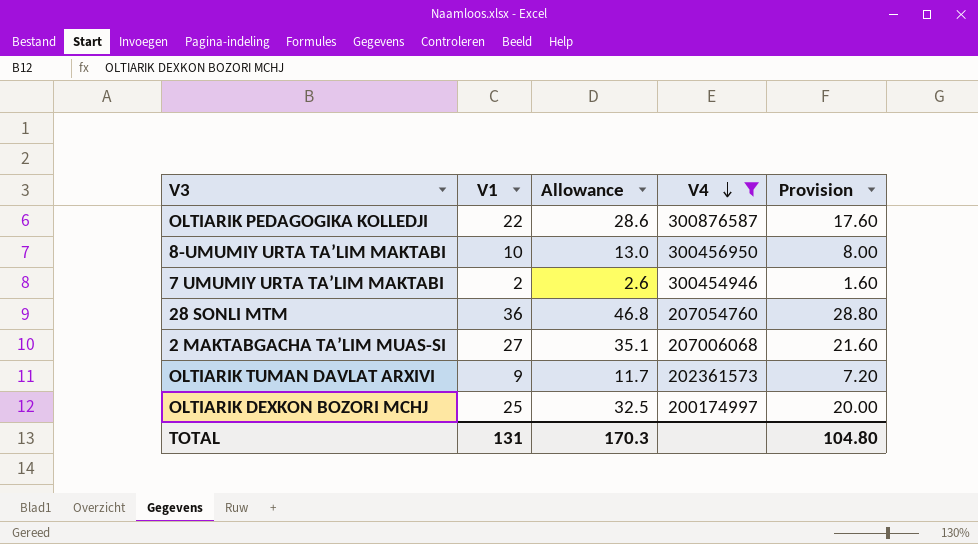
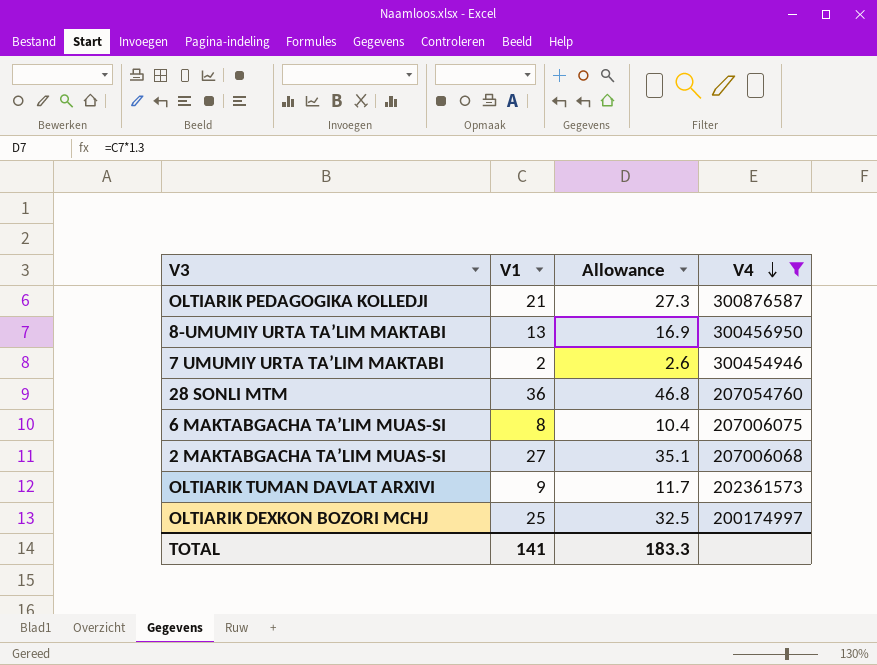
column Provision | formula: [V1] * 0.8 -> none
OLTIARIK PEDAGOGIKA KOLLEDJI | V1: 22 -> 21
OLTIARIK PEDAGOGIKA KOLLEDJI | Allowance: 28.6 -> 27.3
8-UMUMIY URTA TA’LIM MAKTABI | V1: 10 -> 13
8-UMUMIY URTA TA’LIM MAKTABI | Allowance: 13.0 -> 16.9
row 6 MAKTABGACHA TA’LIM MUAS-SI: none -> 8 | 10.4 | 207006075
TOTAL | V1: 131 -> 141
TOTAL | Allowance: 170.3 -> 183.3

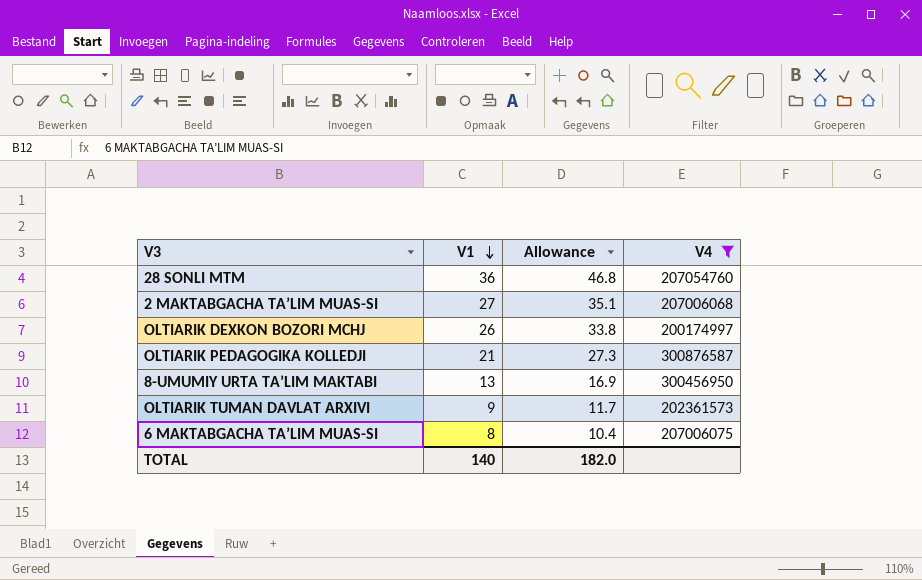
row order: V4 descending -> V1 descending
row 7 UMUMIY URTA TA’LIM MAKTABI: 2 | 2.6 | 300454946 -> none
OLTIARIK DEXKON BOZORI MCHJ | V1: 25 -> 26
OLTIARIK DEXKON BOZORI MCHJ | Allowance: 32.5 -> 33.8
TOTAL | V1: 141 -> 140
TOTAL | Allowance: 183.3 -> 182.0

